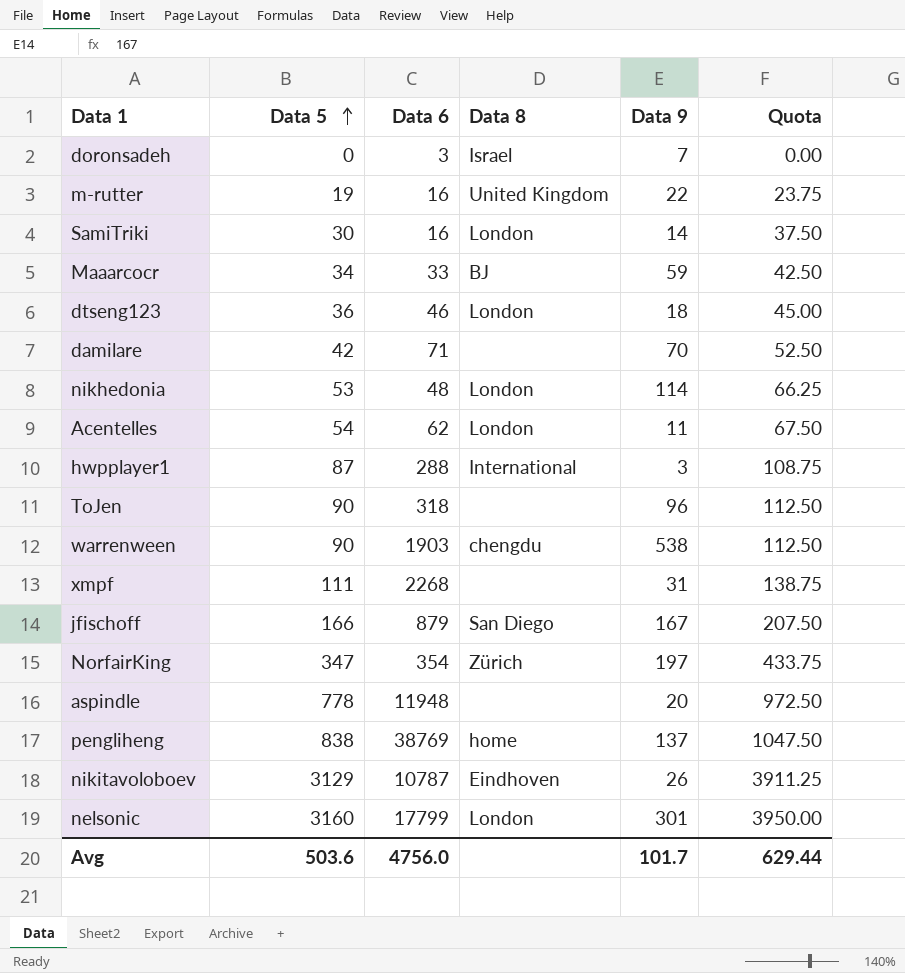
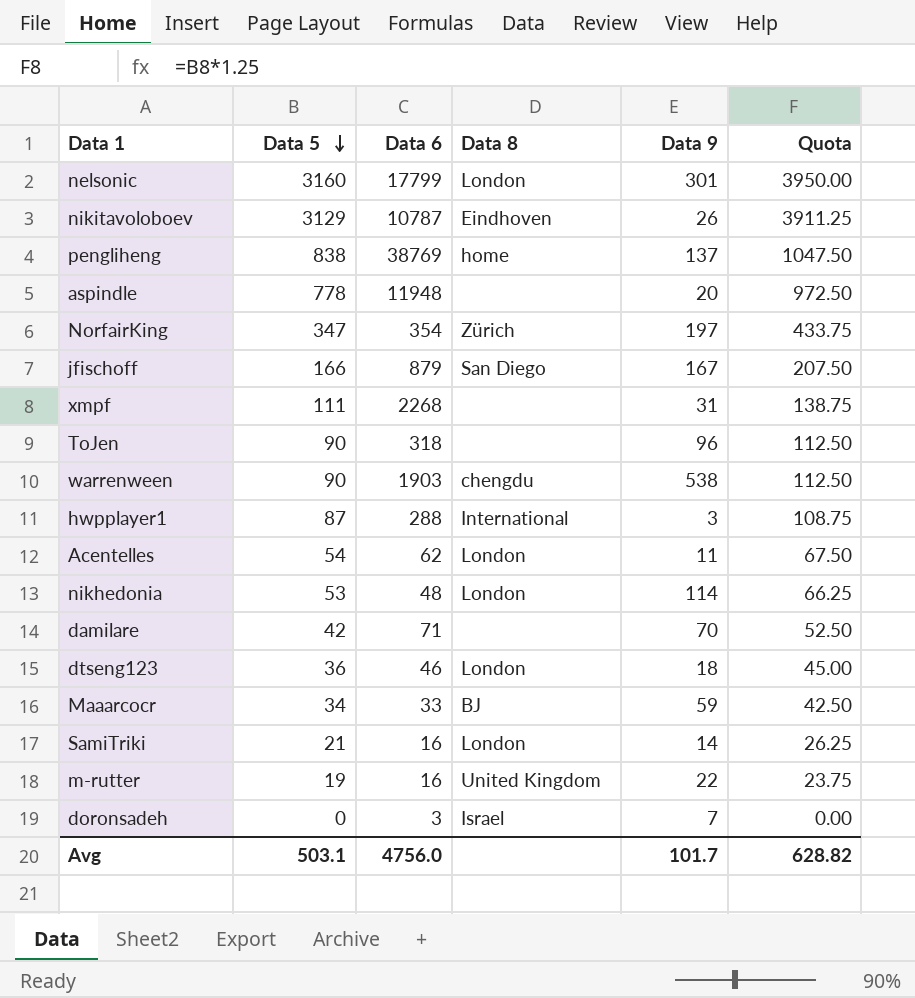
row order: Data 5 ascending -> Data 5 descending
SamiTriki | Data 5: 30 -> 21
SamiTriki | Quota: 37.50 -> 26.25
Avg | Data 5: 503.6 -> 503.1
Avg | Quota: 629.44 -> 628.82

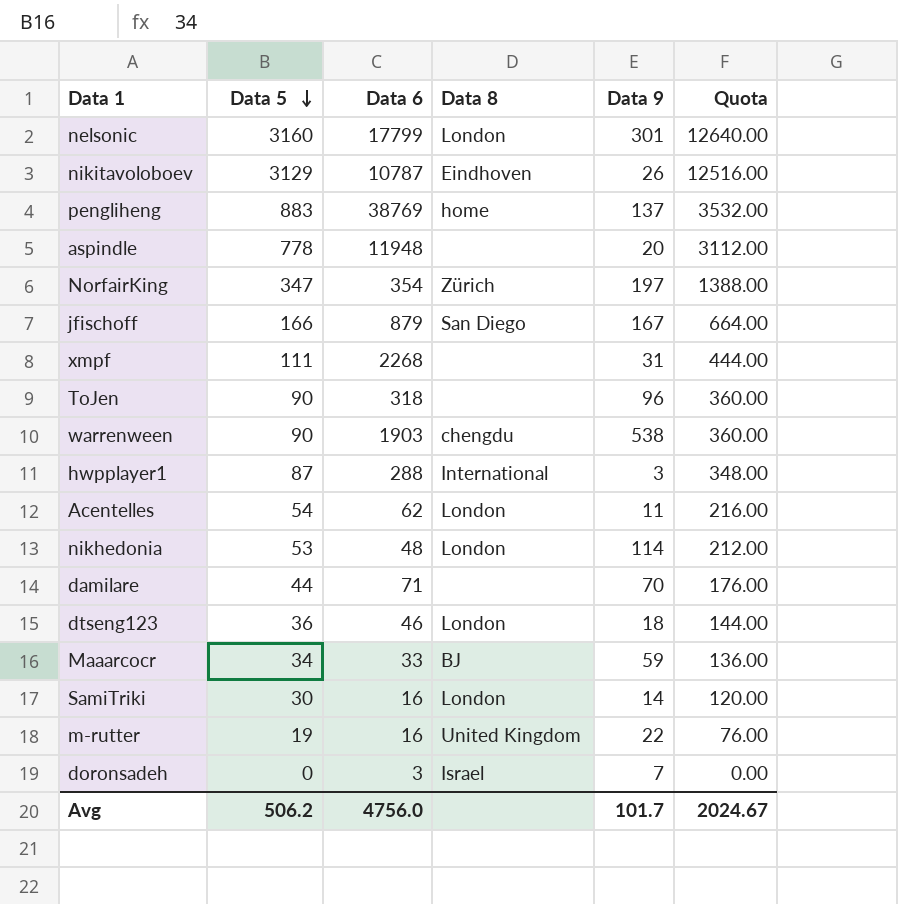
column Quota | formula: [Data 5] * 1.25 -> [Data 5] * 4
pengliheng | Data 5: 838 -> 883
damilare | Data 5: 42 -> 44
SamiTriki | Data 5: 21 -> 30
Avg | Data 5: 503.1 -> 506.2
Avg | Quota: 628.82 -> 2024.67

